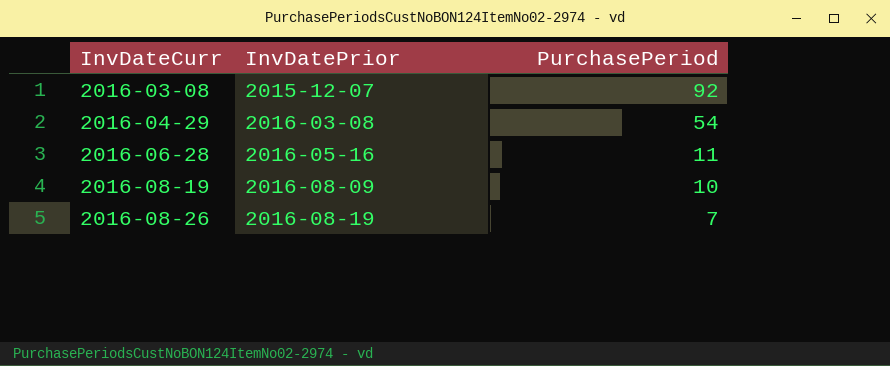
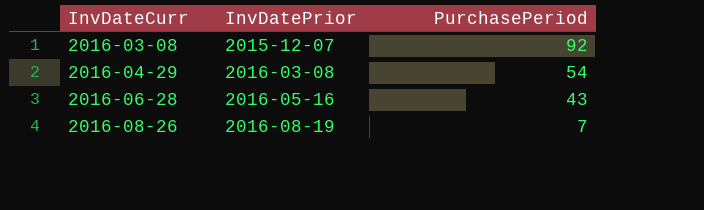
row 2016-08-19: 2016-08-09 | 10 -> none
2016-06-28 | PurchasePeriod: 11 -> 43

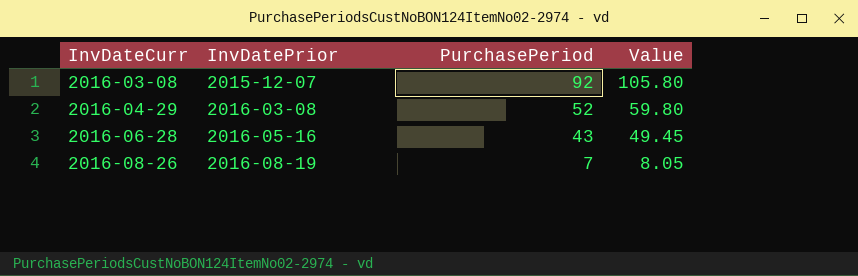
column Value | formula: none -> [PurchasePeriod] * 1.15
2016-04-29 | PurchasePeriod: 54 -> 52

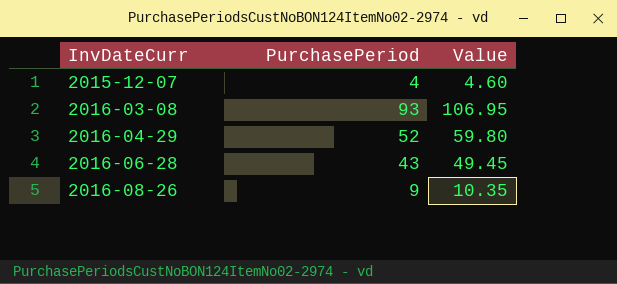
column InvDatePrior | position: 2 -> none
row 2015-12-07: none -> 4 | 4.60
2016-03-08 | PurchasePeriod: 92 -> 93
2016-03-08 | Value: 105.80 -> 106.95
2016-08-26 | PurchasePeriod: 7 -> 9
2016-08-26 | Value: 8.05 -> 10.35

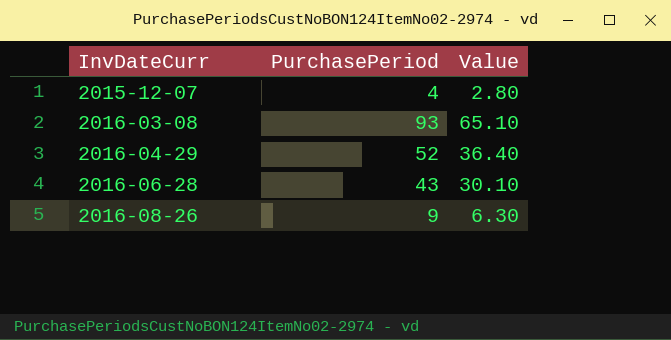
column Value | formula: [PurchasePeriod] * 1.15 -> [PurchasePeriod] * 0.7

